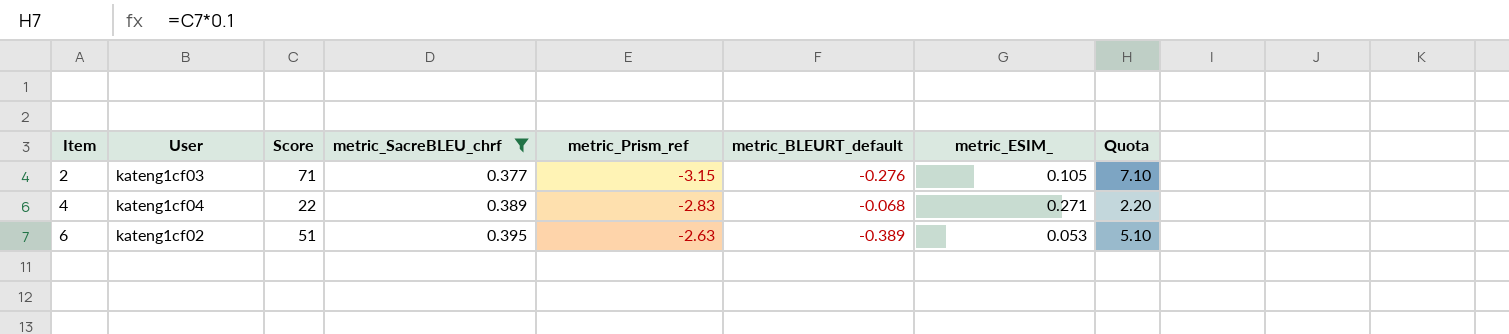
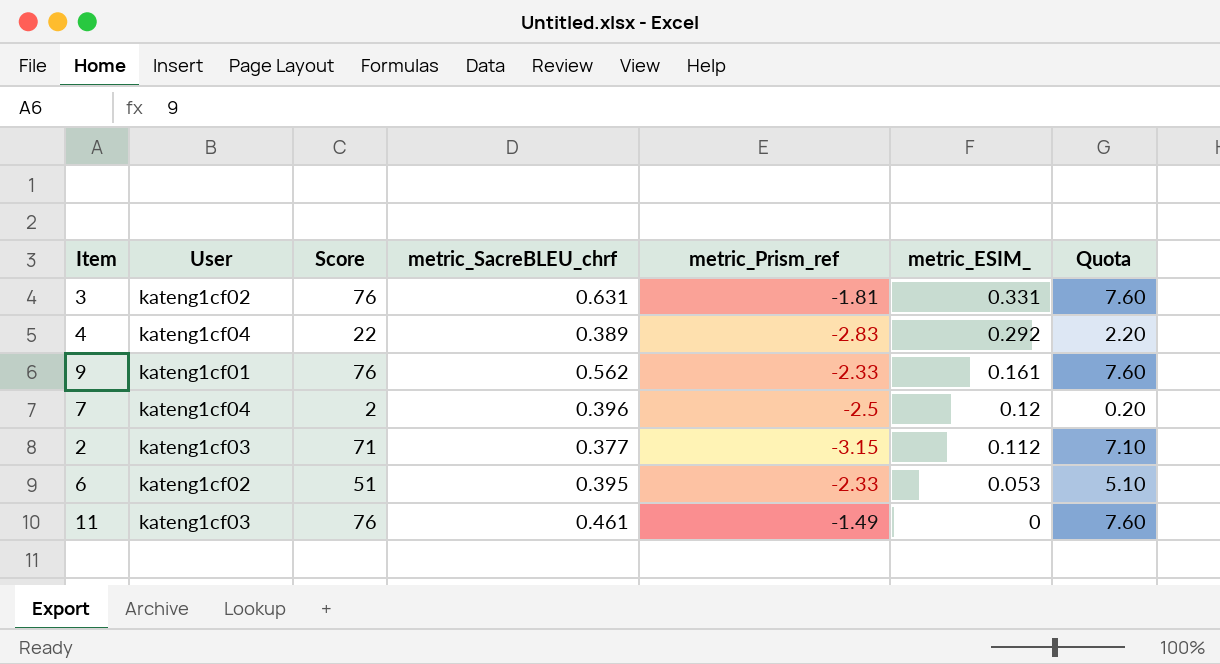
filter: metric_SacreBLEU_chrf <= 0.395 -> none
row order: Item ascending -> metric_ESIM_ descending
column metric_BLEURT_default | position: 6 -> none
4 | metric_ESIM_: 0.271 -> 0.292
2 | metric_ESIM_: 0.105 -> 0.112
6 | metric_Prism_ref: -2.63 -> -2.33

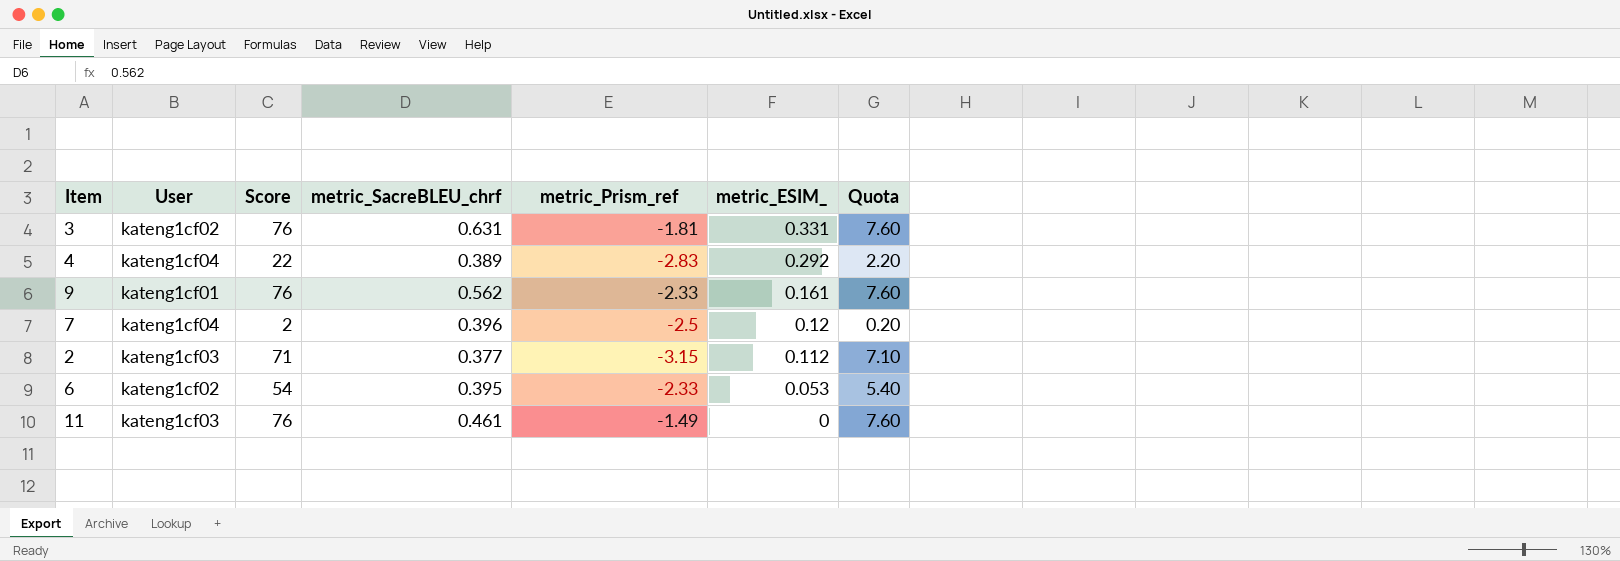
6 | Score: 51 -> 54
6 | Quota: 5.10 -> 5.40

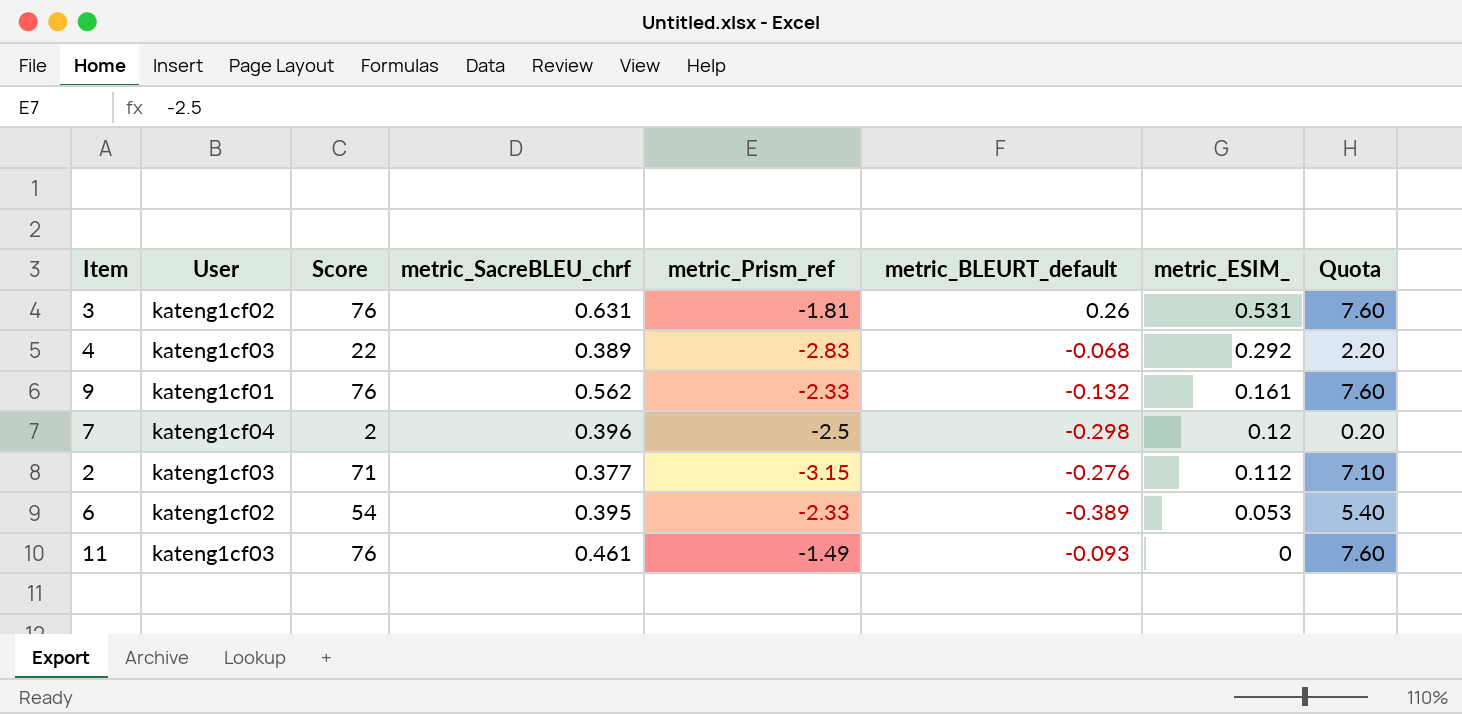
column metric_BLEURT_default | position: none -> 6
3 | metric_ESIM_: 0.331 -> 0.531
4 | User: kateng1cf04 -> kateng1cf03

